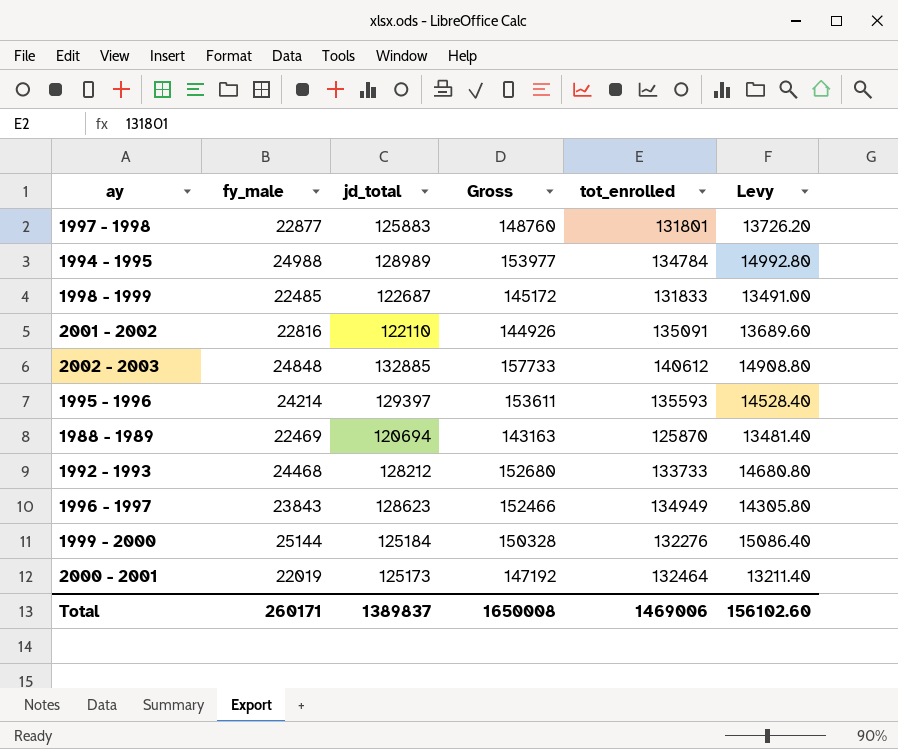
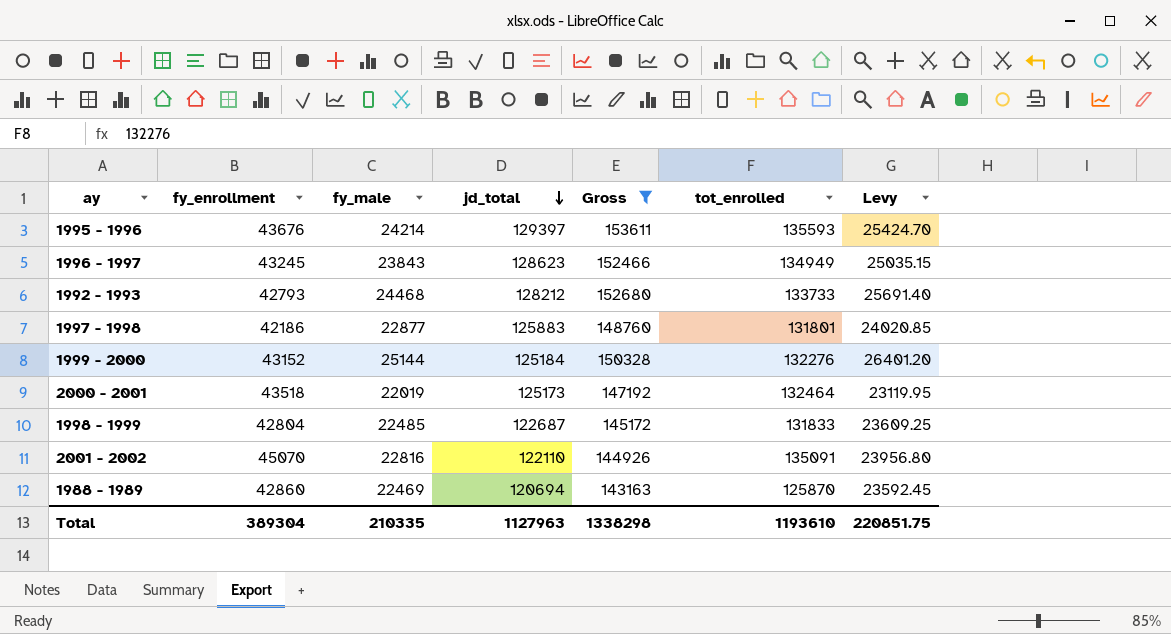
filter: none -> Gross <= 153611
row order: none -> jd_total descending
column fy_enrollment | position: none -> 2
column Levy | formula: [fy_male] * 0.6 -> [fy_male] * 1.05
Total | fy_male: 260171 -> 210335
Total | jd_total: 1389837 -> 1127963
Total | Gross: 1650008 -> 1338298
Total | tot_enrolled: 1469006 -> 1193610
Total | Levy: 156102.60 -> 220851.75

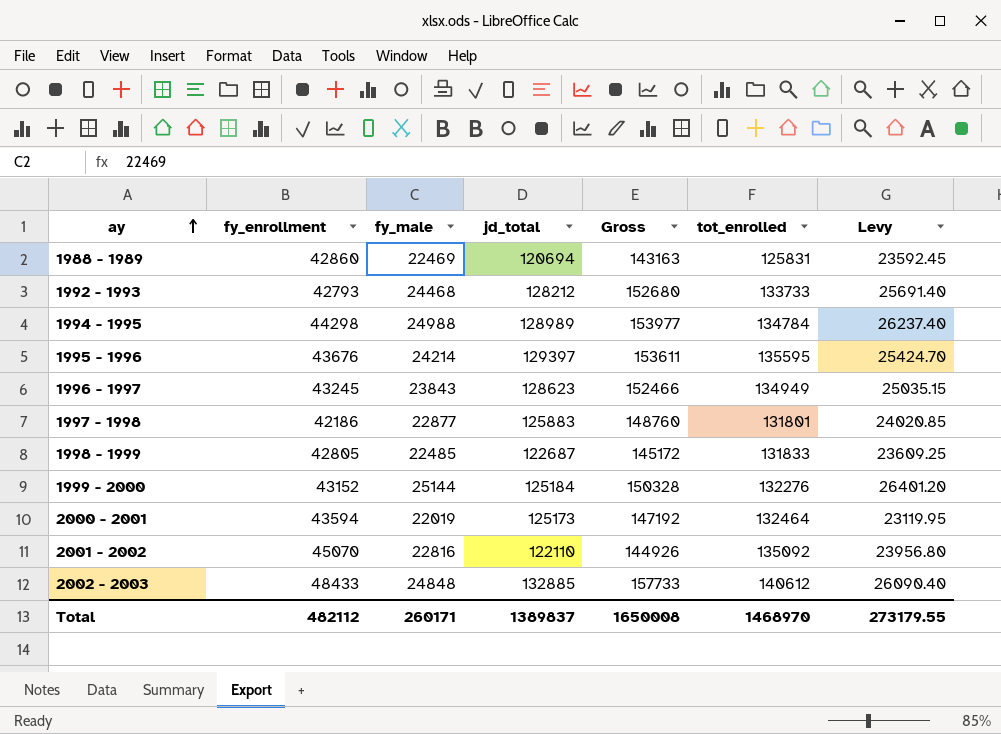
filter: Gross <= 153611 -> none
row order: jd_total descending -> ay ascending
1988 - 1989 | tot_enrolled: 125870 -> 125831
1995 - 1996 | tot_enrolled: 135593 -> 135595
1998 - 1999 | fy_enrollment: 42804 -> 42805
2000 - 2001 | fy_enrollment: 43518 -> 43594
2001 - 2002 | tot_enrolled: 135091 -> 135092
Total | fy_enrollment: 389304 -> 482112
Total | fy_male: 210335 -> 260171
Total | jd_total: 1127963 -> 1389837
Total | Gross: 1338298 -> 1650008
Total | tot_enrolled: 1193610 -> 1468970
Total | Levy: 220851.75 -> 273179.55

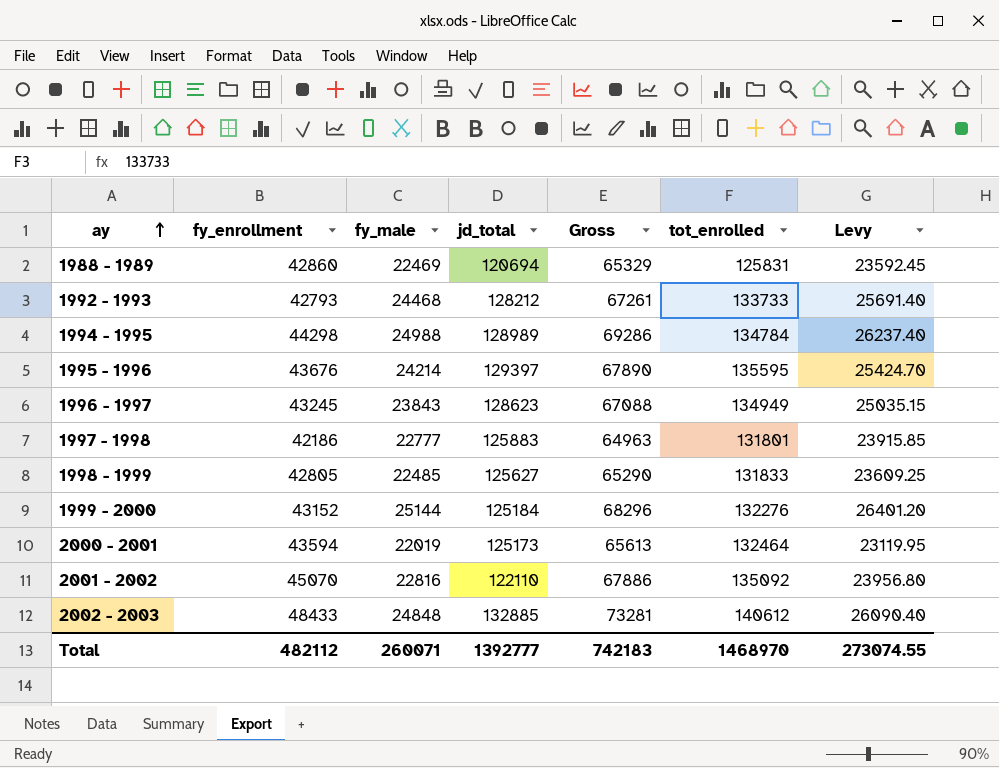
column Gross | formula: [fy_male] + [jd_total] -> [fy_enrollment] + [fy_male]
1997 - 1998 | fy_male: 22877 -> 22777
1997 - 1998 | Levy: 24020.85 -> 23915.85
1998 - 1999 | jd_total: 122687 -> 125627
Total | fy_male: 260171 -> 260071
Total | jd_total: 1389837 -> 1392777
Total | Gross: 1650008 -> 742183
Total | Levy: 273179.55 -> 273074.55

